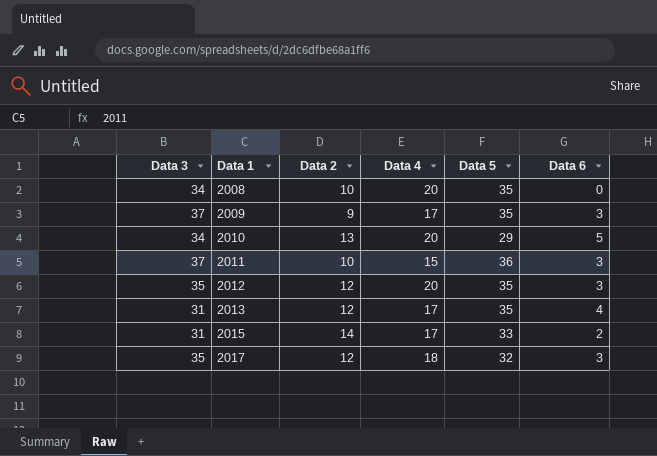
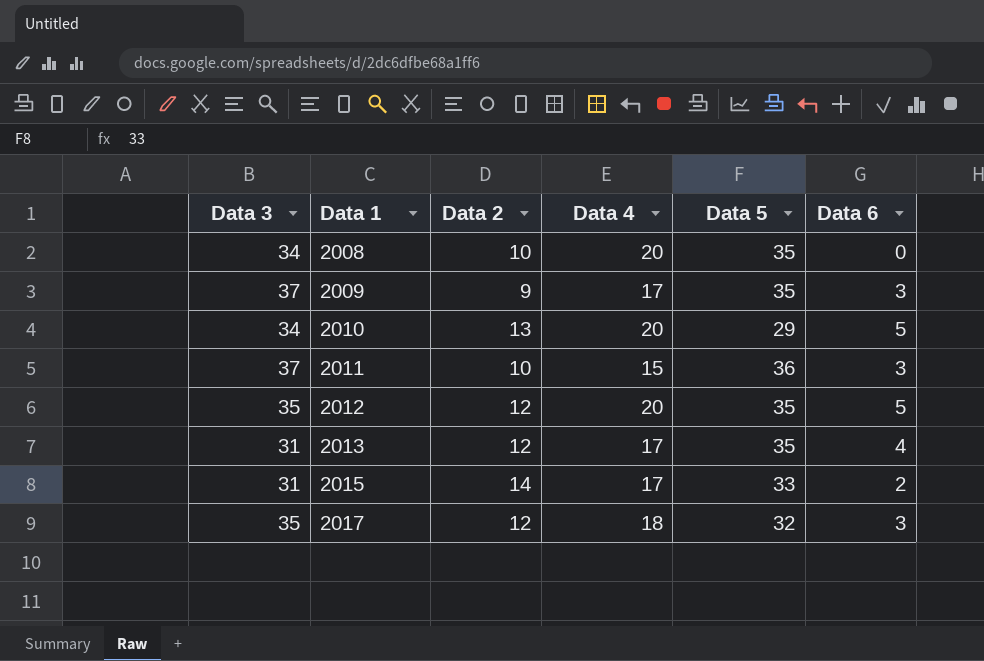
2012 | Data 6: 3 -> 5

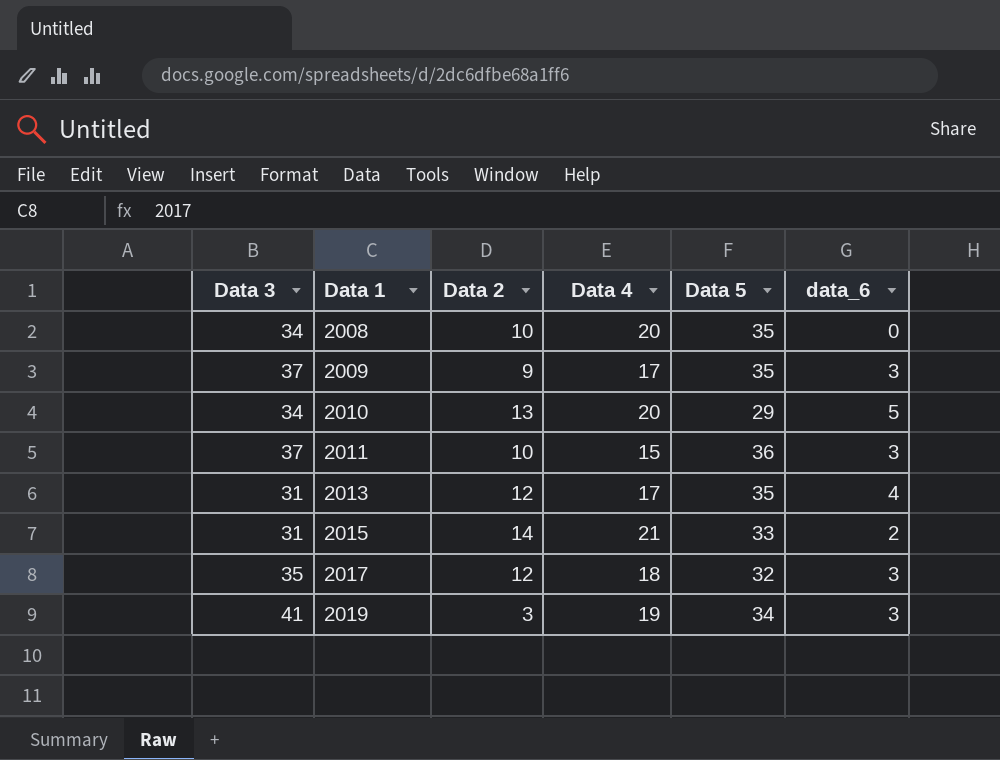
column name: Data 6 -> data_6
row 2012: 35 | 12 | 20 | 35 | 5 -> none
2015 | Data 4: 17 -> 21
row 2019: none -> 41 | 3 | 19 | 34 | 3

